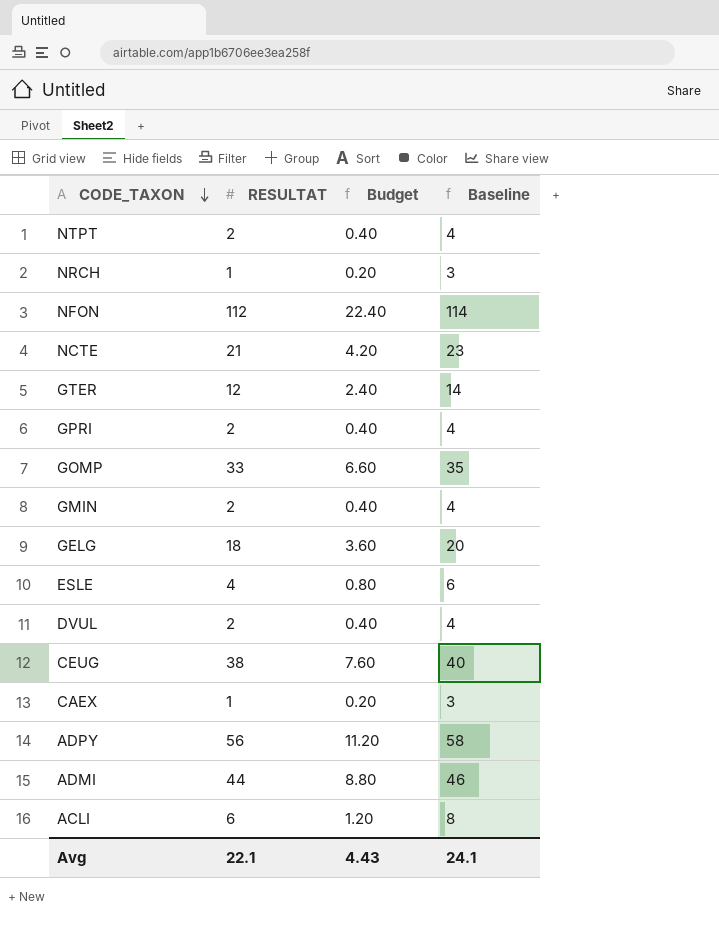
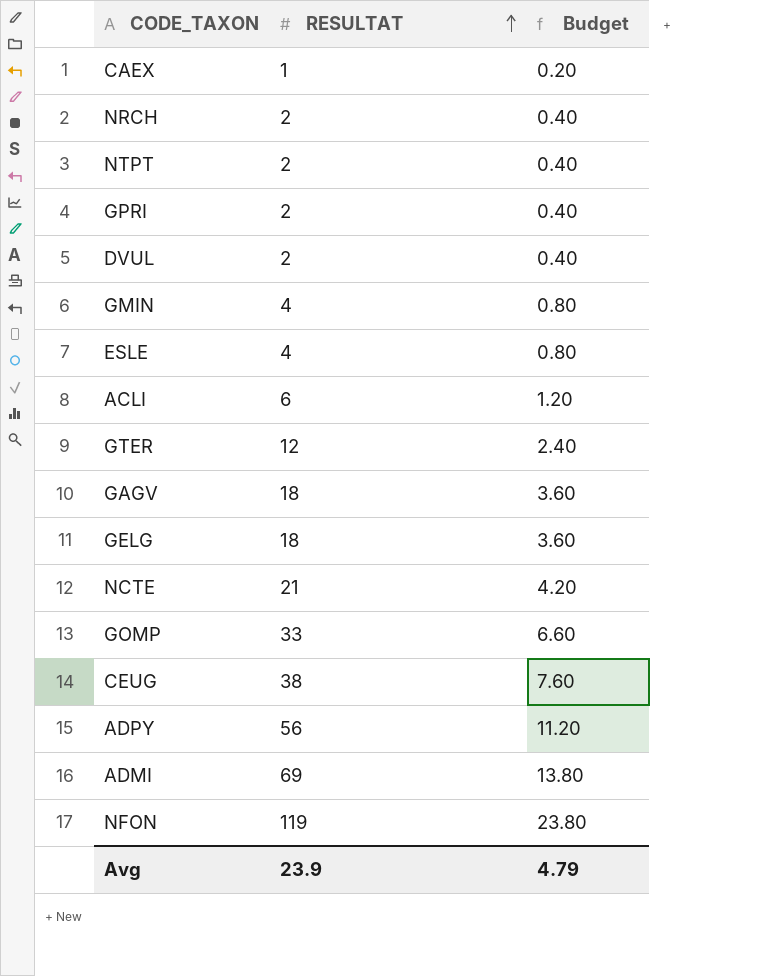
row order: CODE_TAXON descending -> RESULTAT ascending
column Baseline | formula: [RESULTAT] + 2 -> none
NRCH | RESULTAT: 1 -> 2
NRCH | Budget: 0.20 -> 0.40
GMIN | RESULTAT: 2 -> 4
GMIN | Budget: 0.40 -> 0.80
row GAGV: none -> 18 | 3.60
ADMI | RESULTAT: 44 -> 69
ADMI | Budget: 8.80 -> 13.80
NFON | RESULTAT: 112 -> 119
NFON | Budget: 22.40 -> 23.80
Avg | RESULTAT: 22.1 -> 23.9
Avg | Budget: 4.43 -> 4.79

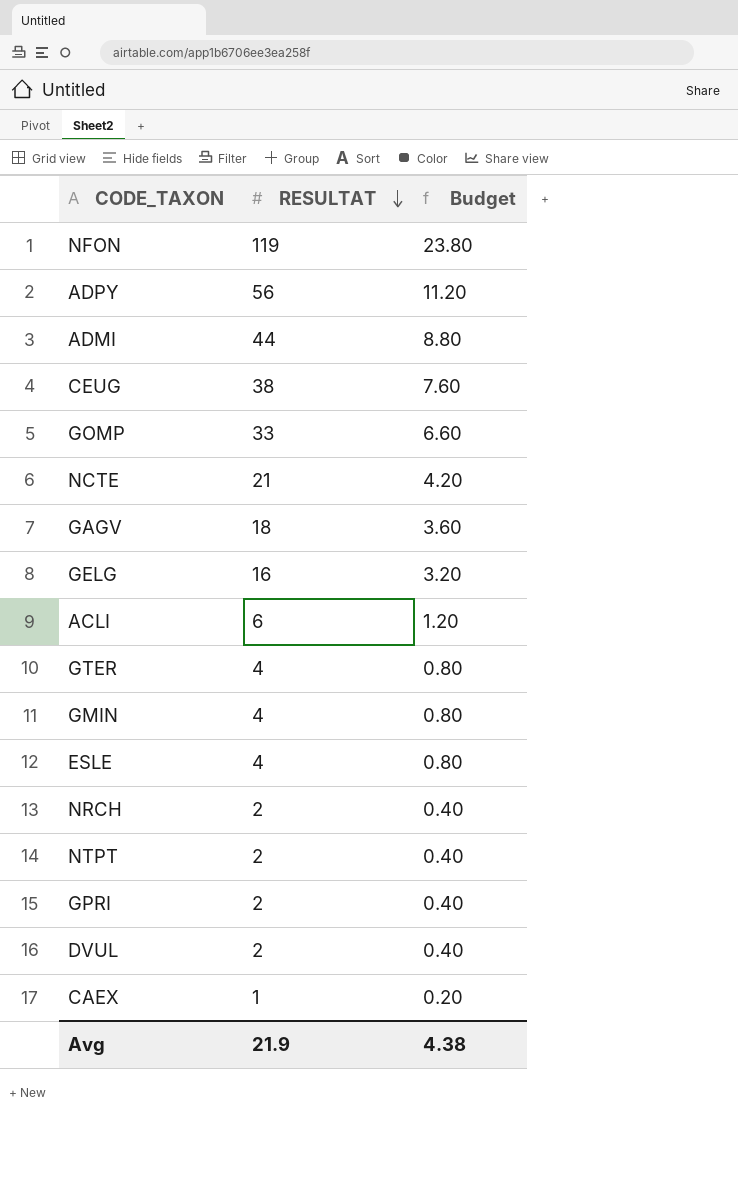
row order: RESULTAT ascending -> RESULTAT descending
ADMI | RESULTAT: 69 -> 44
ADMI | Budget: 13.80 -> 8.80
GELG | RESULTAT: 18 -> 16
GELG | Budget: 3.60 -> 3.20
GTER | RESULTAT: 12 -> 4
GTER | Budget: 2.40 -> 0.80
Avg | RESULTAT: 23.9 -> 21.9
Avg | Budget: 4.79 -> 4.38

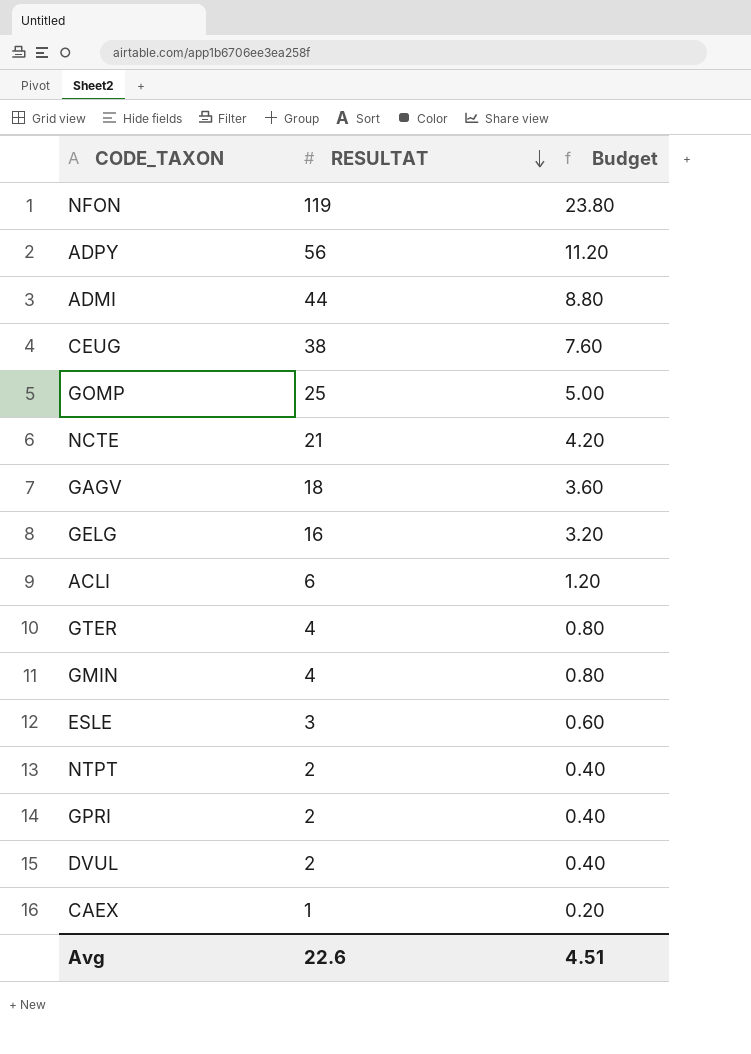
row NRCH: 2 | 0.40 -> none
GOMP | RESULTAT: 33 -> 25
GOMP | Budget: 6.60 -> 5.00
ESLE | RESULTAT: 4 -> 3
ESLE | Budget: 0.80 -> 0.60
Avg | RESULTAT: 21.9 -> 22.6
Avg | Budget: 4.38 -> 4.51

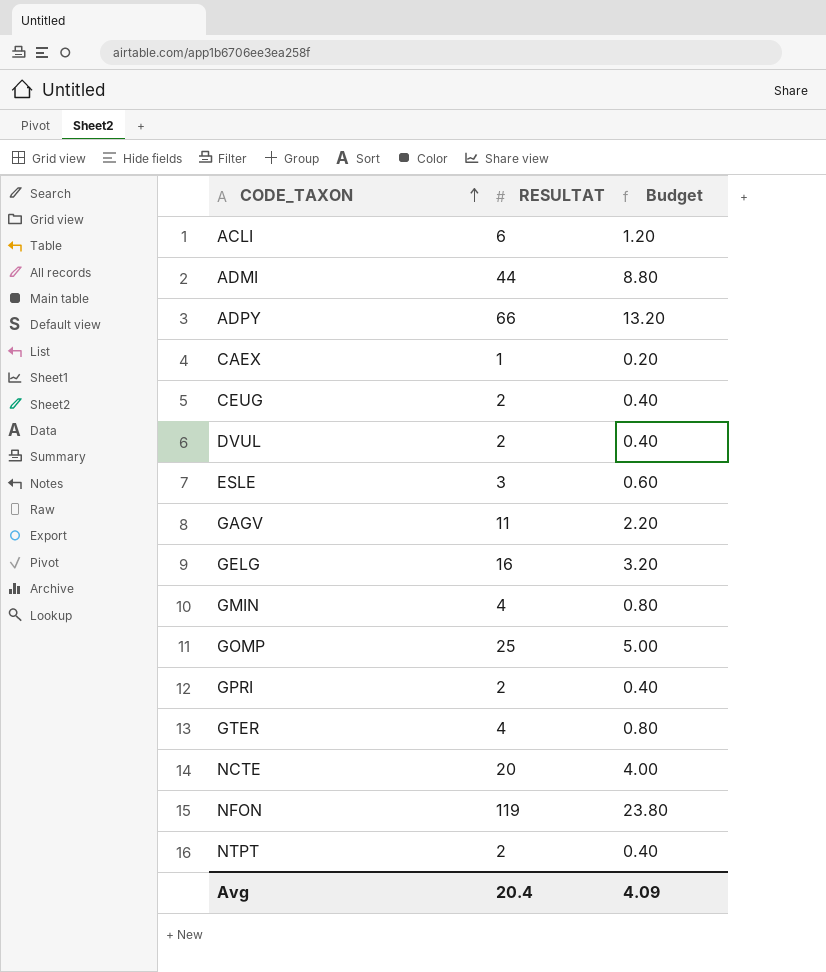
row order: RESULTAT descending -> CODE_TAXON ascending
ADPY | RESULTAT: 56 -> 66
ADPY | Budget: 11.20 -> 13.20
CEUG | RESULTAT: 38 -> 2
CEUG | Budget: 7.60 -> 0.40
GAGV | RESULTAT: 18 -> 11
GAGV | Budget: 3.60 -> 2.20
NCTE | RESULTAT: 21 -> 20
NCTE | Budget: 4.20 -> 4.00
Avg | RESULTAT: 22.6 -> 20.4
Avg | Budget: 4.51 -> 4.09

